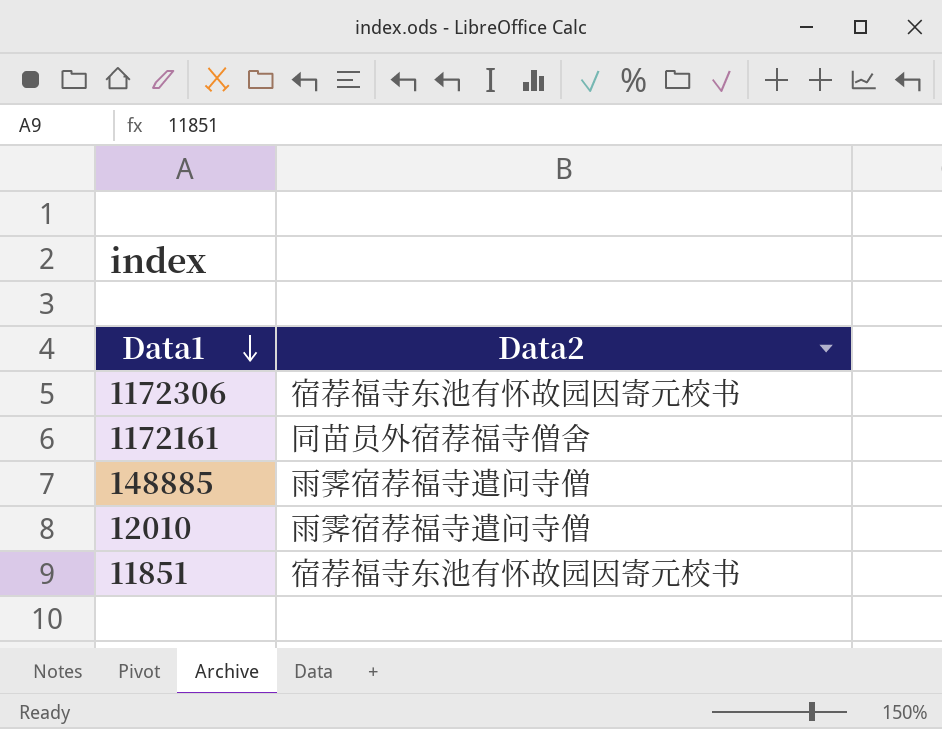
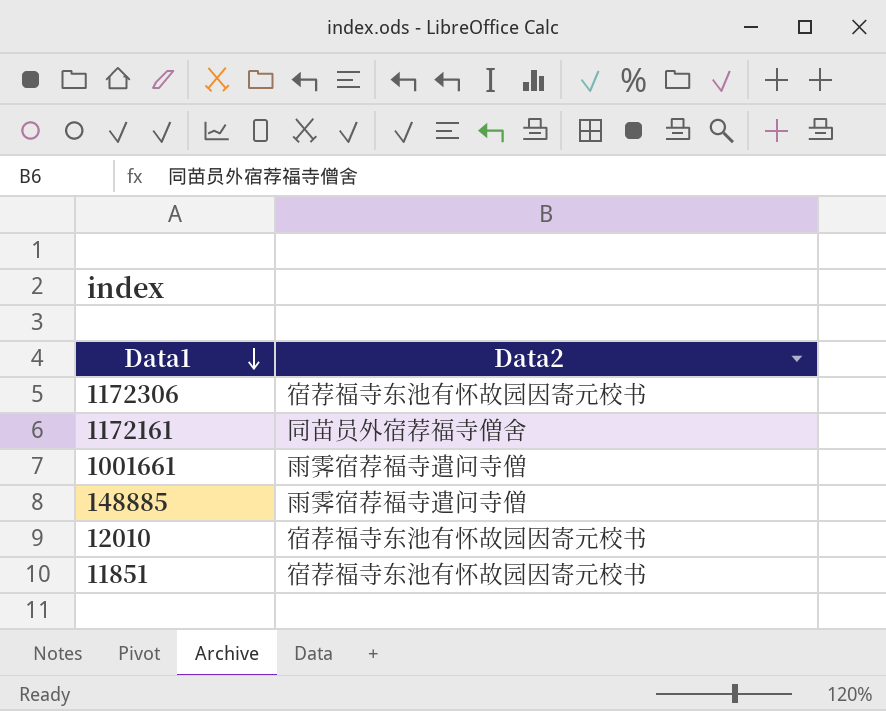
row 1001661: none -> 雨霁宿荐福寺遣问寺僧
12010 | Data2: 雨霁宿荐福寺遣问寺僧 -> 宿荐福寺东池有怀故园因寄元校书

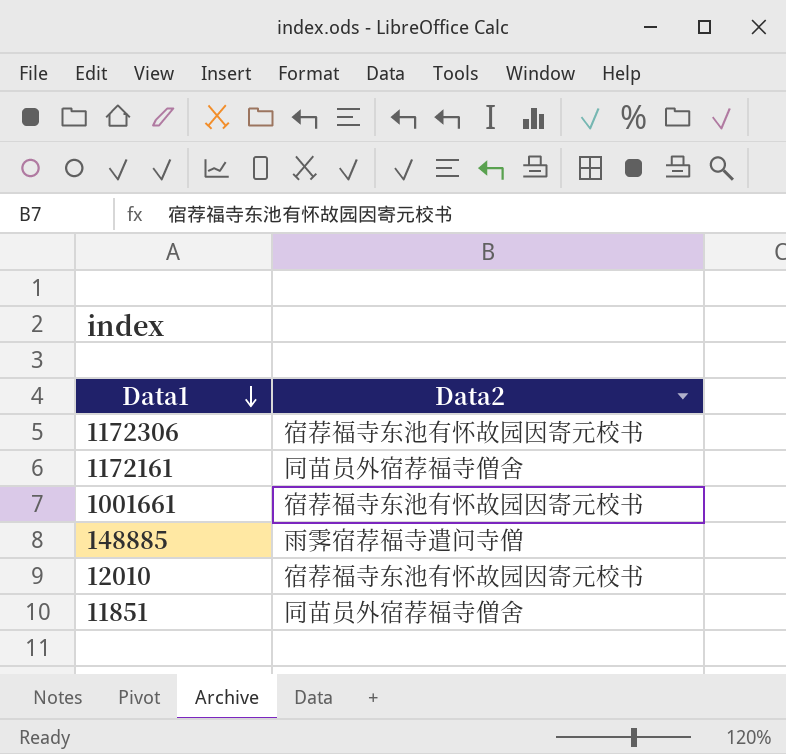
1001661 | Data2: 雨霁宿荐福寺遣问寺僧 -> 宿荐福寺东池有怀故园因寄元校书
11851 | Data2: 宿荐福寺东池有怀故园因寄元校书 -> 同苗员外宿荐福寺僧舍

